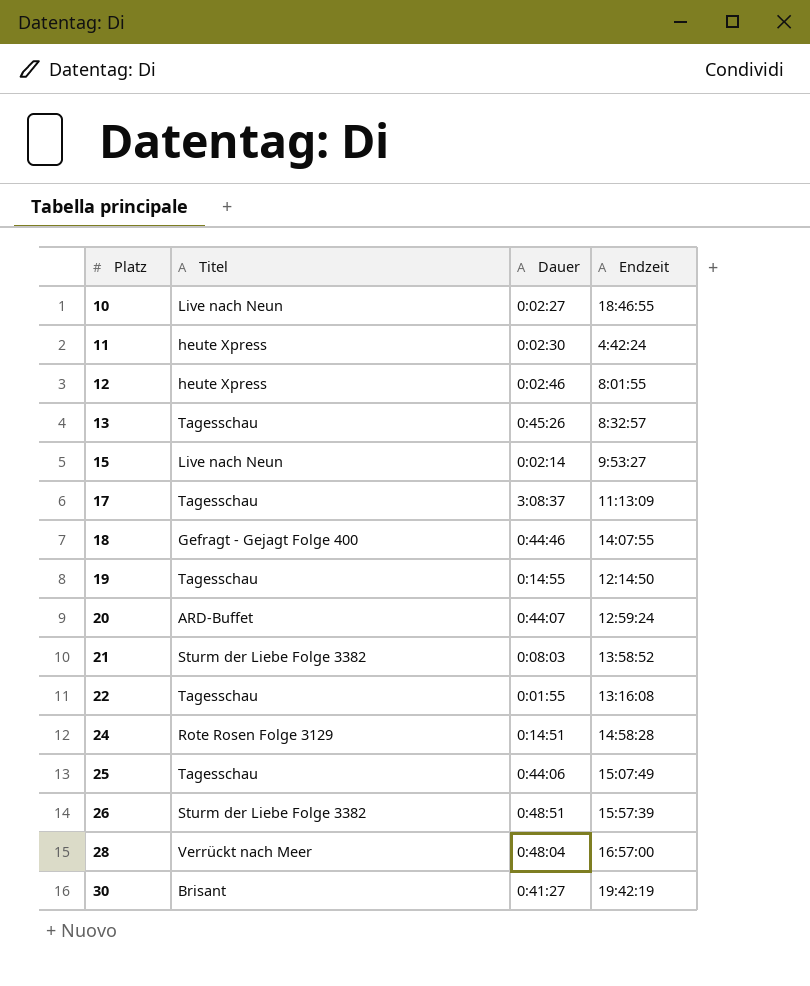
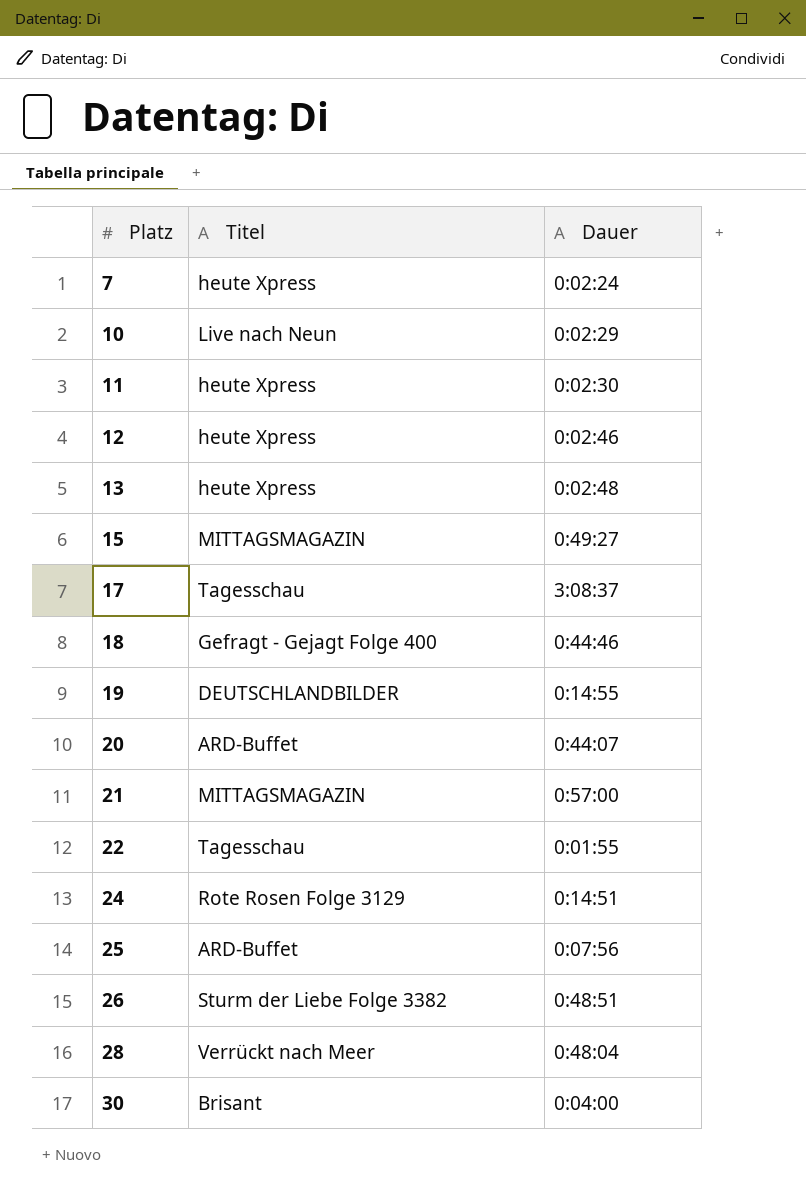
column Endzeit | position: 4 -> none
row 7: none -> heute Xpress | 0:02:24
10 | Dauer: 0:02:27 -> 0:02:29
13 | Titel: Tagesschau -> heute Xpress
13 | Dauer: 0:45:26 -> 0:02:48
15 | Titel: Live nach Neun -> MITTAGSMAGAZIN
15 | Dauer: 0:02:14 -> 0:49:27
19 | Titel: Tagesschau -> DEUTSCHLANDBILDER
21 | Titel: Sturm der Liebe Folge 3382 -> MITTAGSMAGAZIN
21 | Dauer: 0:08:03 -> 0:57:00
25 | Titel: Tagesschau -> ARD-Buffet
25 | Dauer: 0:44:06 -> 0:07:56
30 | Dauer: 0:41:27 -> 0:04:00

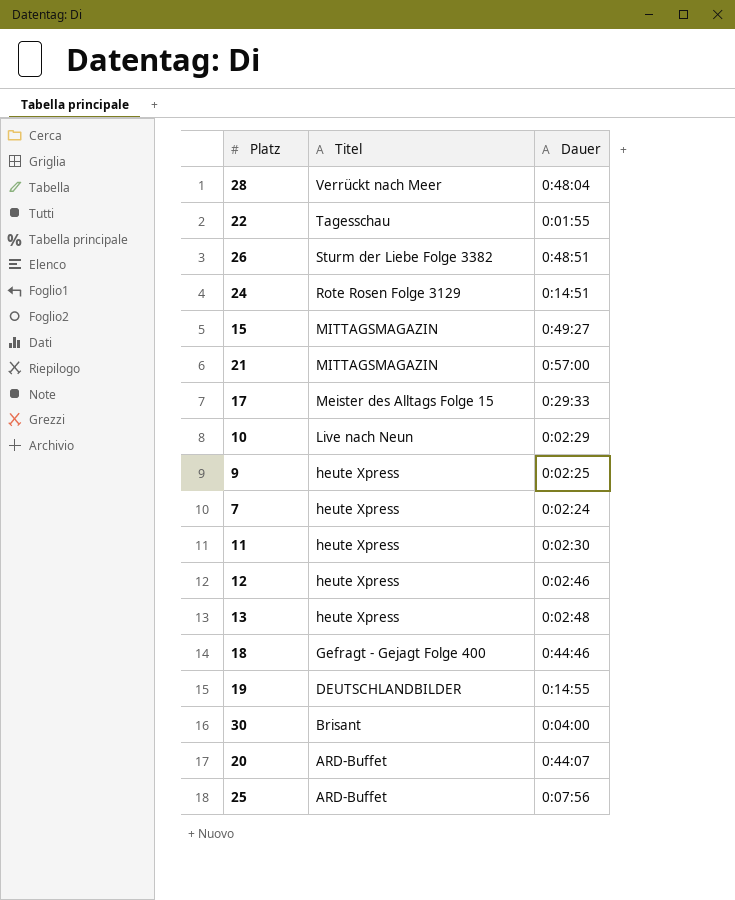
row order: Platz ascending -> Titel descending
17 | Titel: Tagesschau -> Meister des Alltags Folge 15
17 | Dauer: 3:08:37 -> 0:29:33
row 9: none -> heute Xpress | 0:02:25

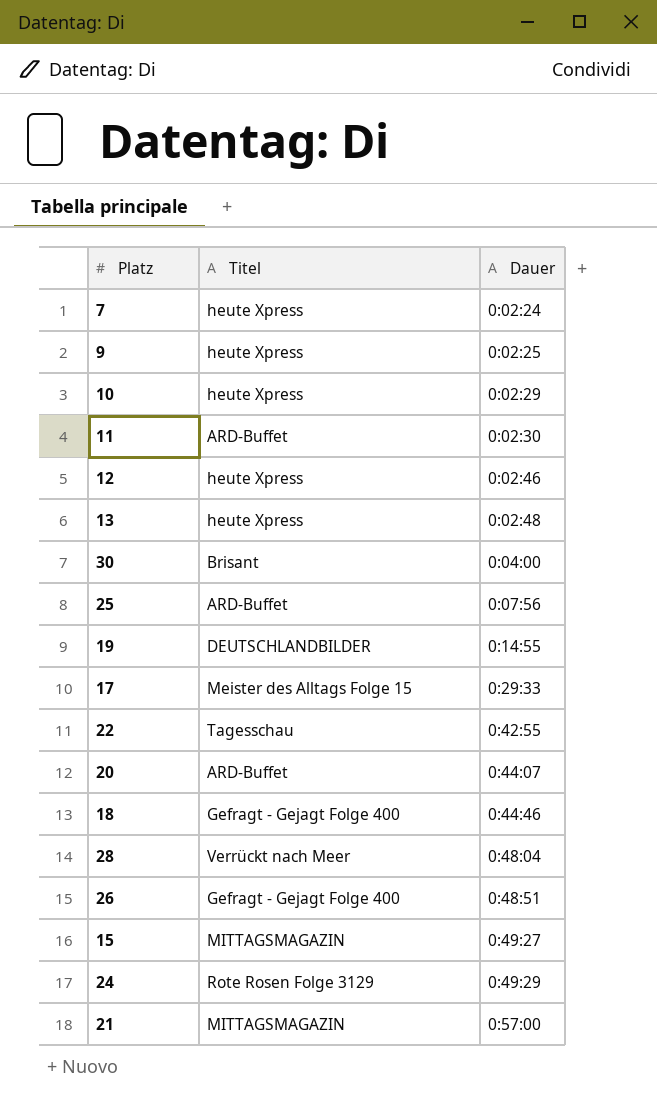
row order: Titel descending -> Dauer ascending
10 | Titel: Live nach Neun -> heute Xpress
11 | Titel: heute Xpress -> ARD-Buffet
22 | Dauer: 0:01:55 -> 0:42:55
26 | Titel: Sturm der Liebe Folge 3382 -> Gefragt - Gejagt Folge 400
24 | Dauer: 0:14:51 -> 0:49:29

